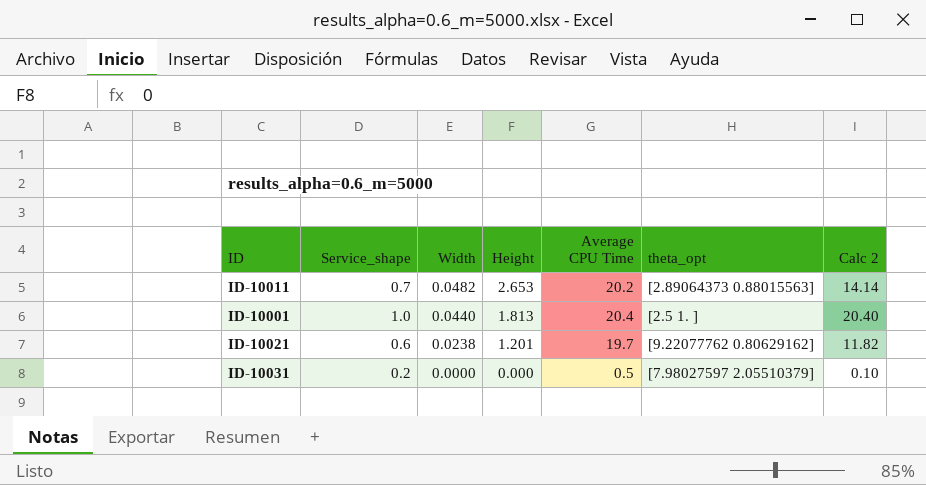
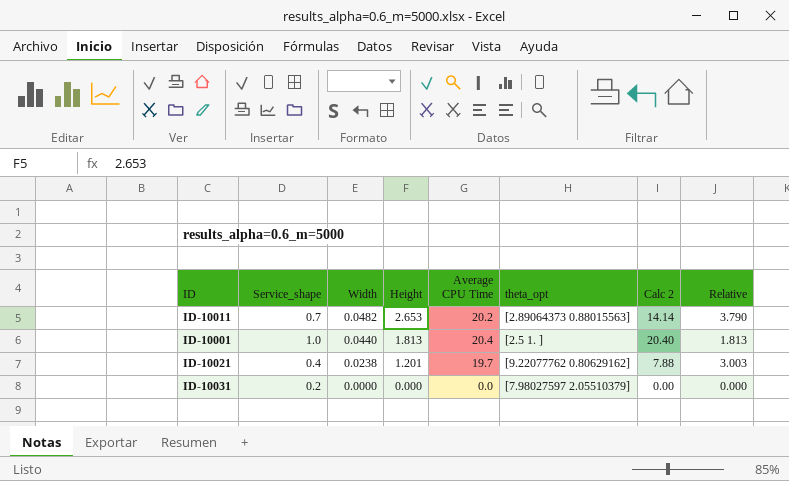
column Relative | formula: none -> [Height] / [Service_shape]
ID-10021 | Service_shape: 0.6 -> 0.4
ID-10021 | Calc 2: 11.82 -> 7.88
ID-10031 | Average CPU Time: 0.5 -> 0.0
ID-10031 | Calc 2: 0.10 -> 0.00

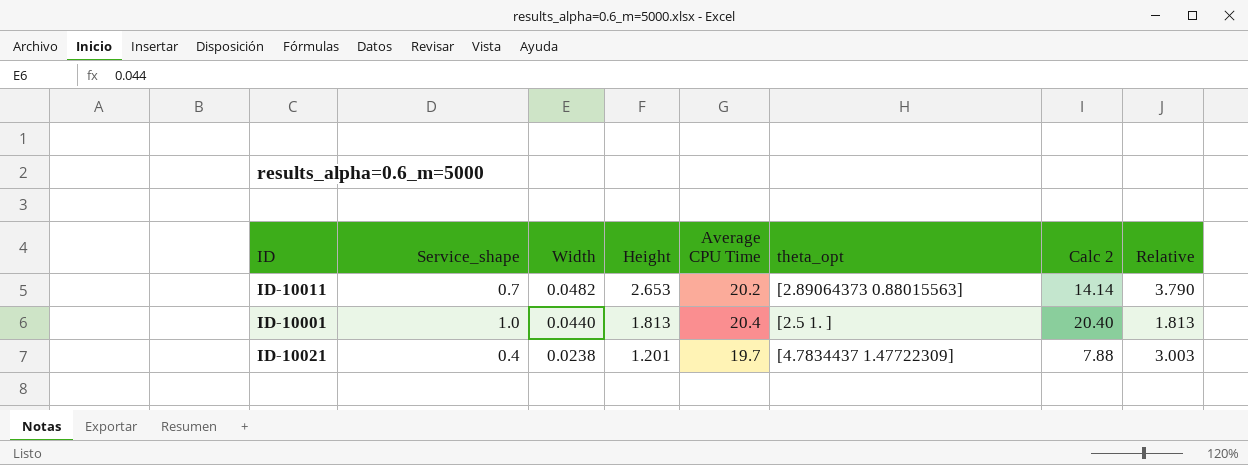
row ID-10031: 0.2 | 0.0000 | 0.000 | 0.0 | [7.98027597 2.05510379] | 0.00 | 0.000 -> none
ID-10021 | theta_opt: [9.22077762 0.80629162] -> [4.7834437 1.47722309]

